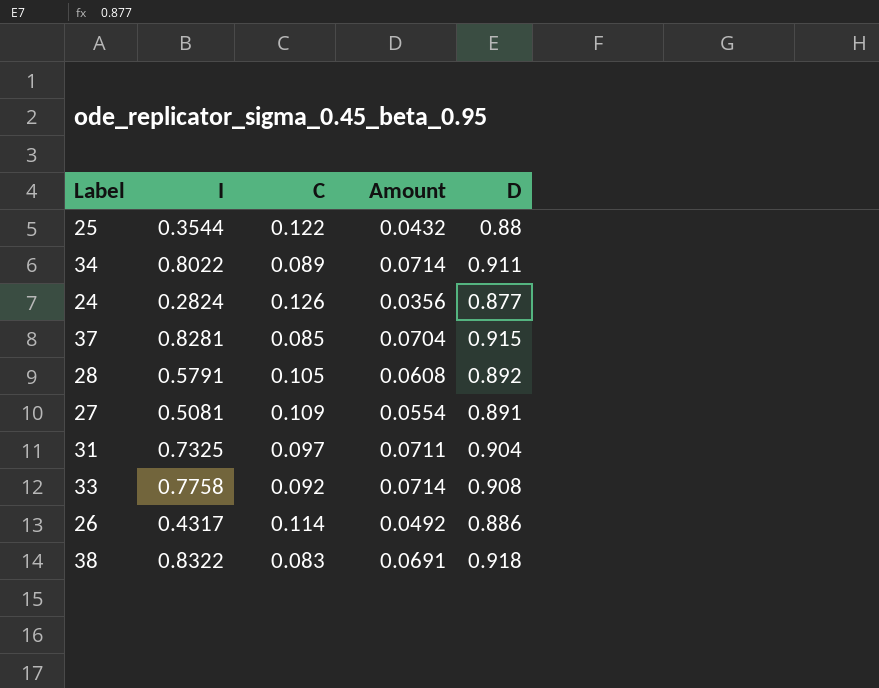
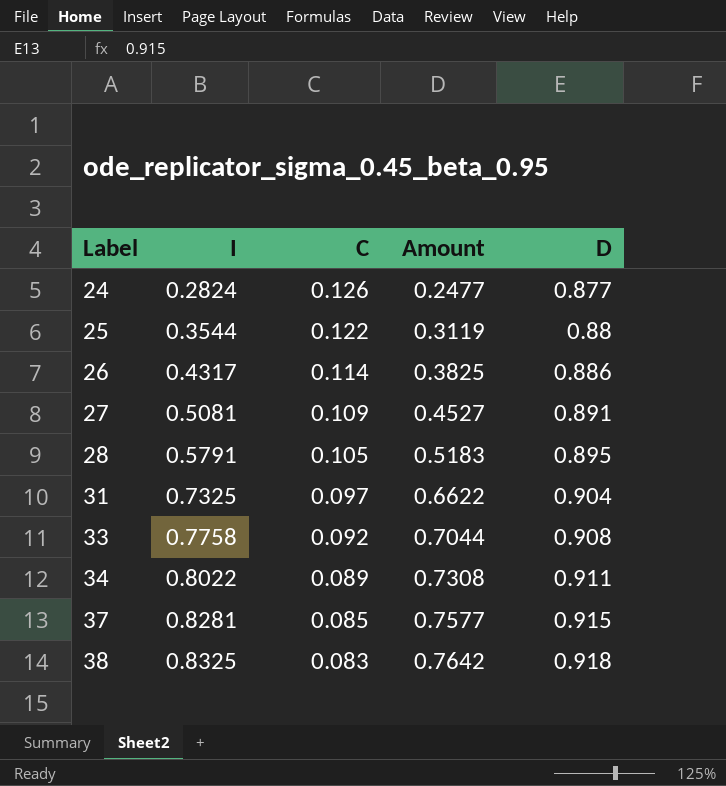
row order: none -> Label ascending
column Amount | formula: [I] * [C] -> [I] * [D]
28 | D: 0.892 -> 0.895
38 | I: 0.8322 -> 0.8325

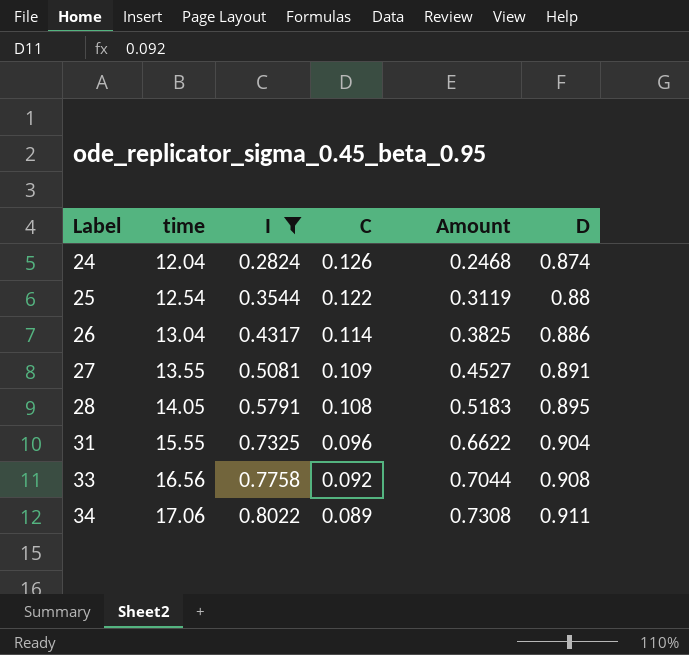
filter: none -> I <= 0.8022
column time | position: none -> 2
24 | Amount: 0.2477 -> 0.2468
24 | D: 0.877 -> 0.874
28 | C: 0.105 -> 0.108
31 | C: 0.097 -> 0.096

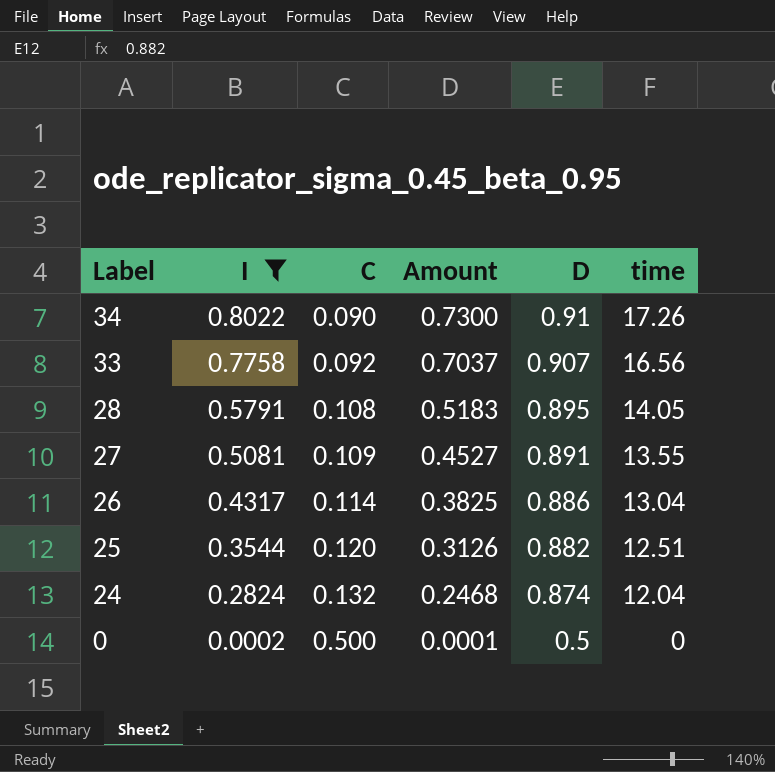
row order: Label ascending -> Label descending
column time | position: 2 -> 6
row 31: 15.55 | 0.7325 | 0.096 | 0.6622 | 0.904 -> none
34 | C: 0.089 -> 0.090
34 | Amount: 0.7308 -> 0.7300
34 | D: 0.911 -> 0.91
34 | time: 17.06 -> 17.26
33 | Amount: 0.7044 -> 0.7037
33 | D: 0.908 -> 0.907
25 | C: 0.122 -> 0.120
25 | Amount: 0.3119 -> 0.3126
25 | D: 0.88 -> 0.882
25 | time: 12.54 -> 12.51
24 | C: 0.126 -> 0.132
row 0: none -> 0.0002 | 0.500 | 0.0001 | 0.5 | 0

